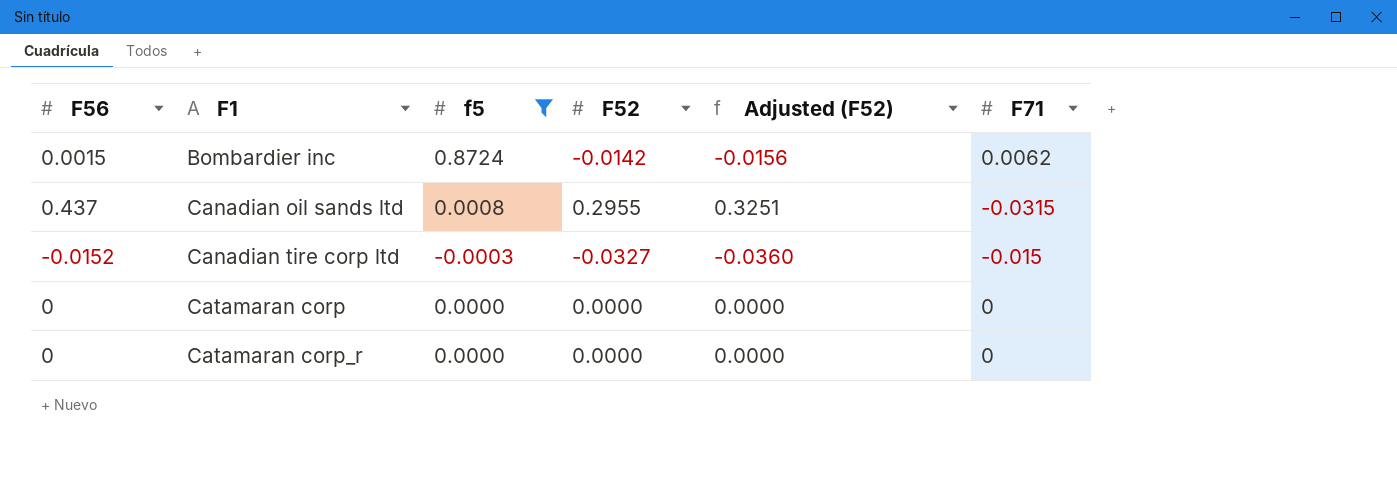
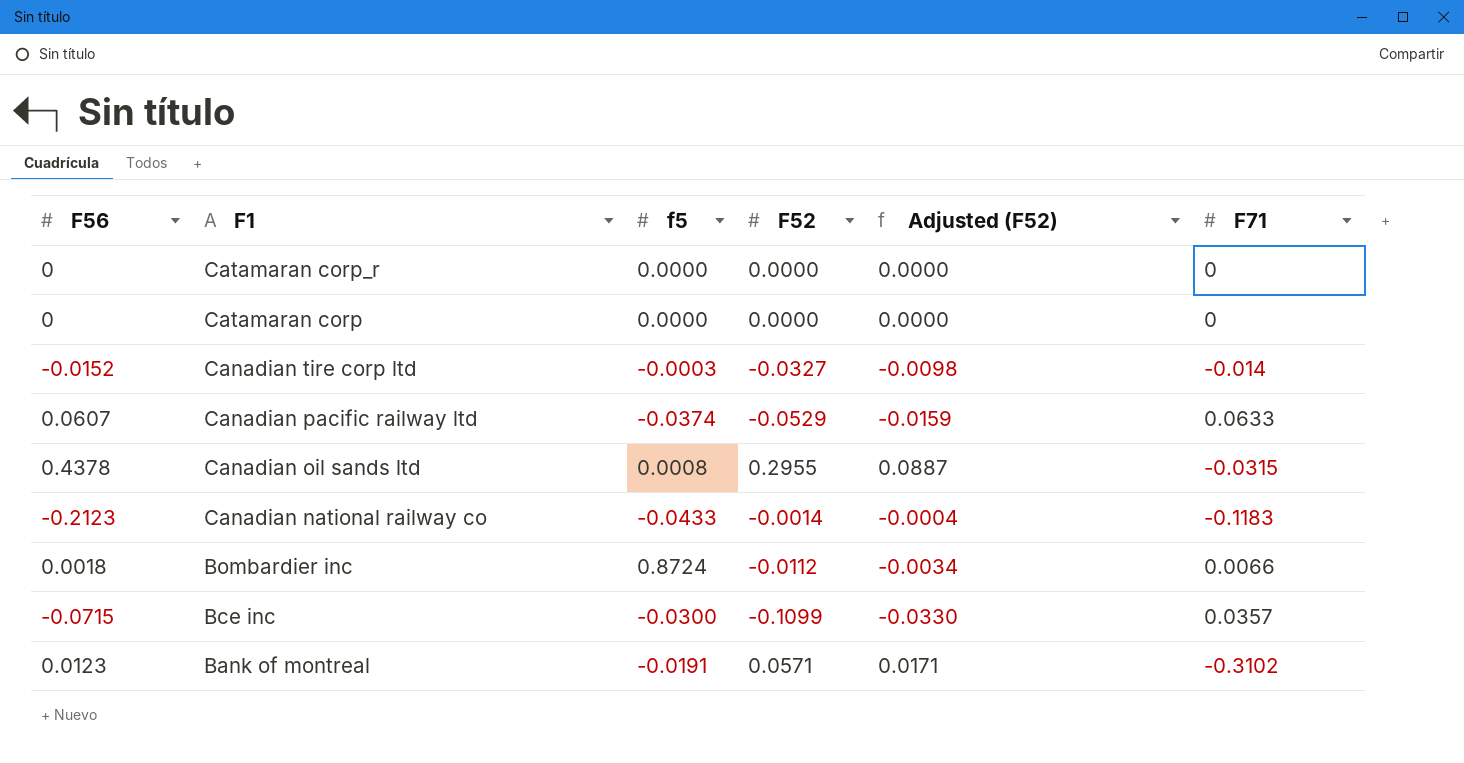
filter: f5 >= -0.0003 -> none
row order: F1 ascending -> F1 descending
column Adjusted (F52) | formula: [F52] * 1.1 -> [F52] * 0.3
Canadian tire corp ltd | F71: -0.015 -> -0.014
Canadian oil sands ltd | F56: 0.437 -> 0.4378
Bombardier inc | F56: 0.0015 -> 0.0018
Bombardier inc | F52: -0.0142 -> -0.0112
Bombardier inc | F71: 0.0062 -> 0.0066

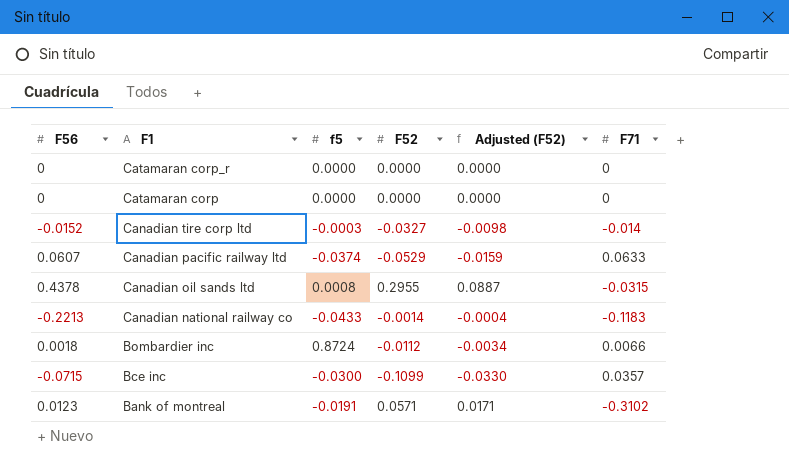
Canadian national railway co | F56: -0.2123 -> -0.2213

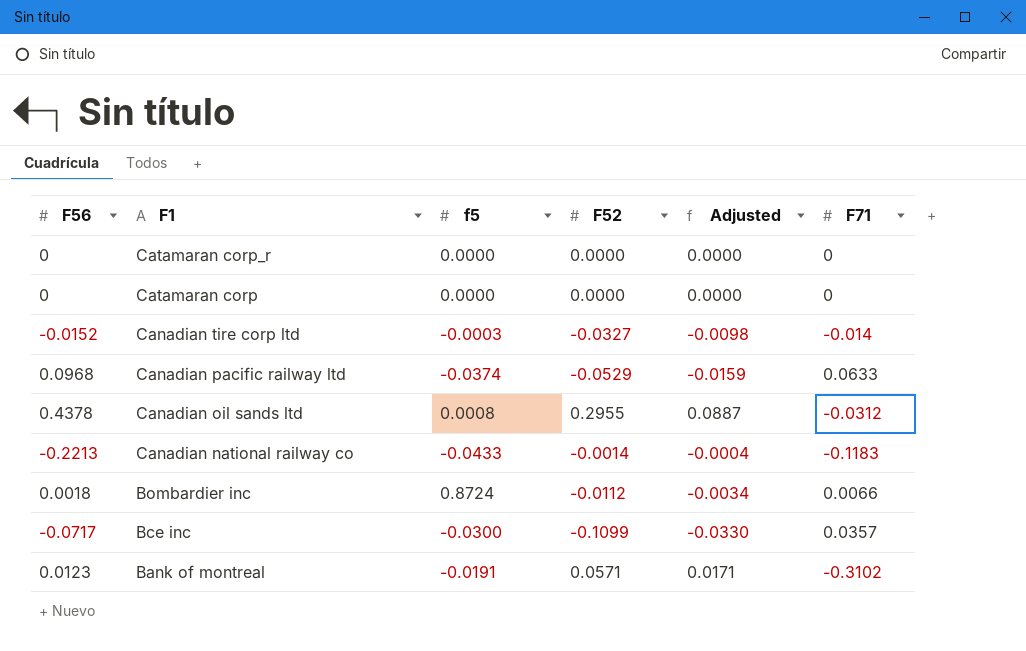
column name: Adjusted (F52) -> Adjusted
Canadian pacific railway ltd | F56: 0.0607 -> 0.0968
Canadian oil sands ltd | F71: -0.0315 -> -0.0312
Bce inc | F56: -0.0715 -> -0.0717

